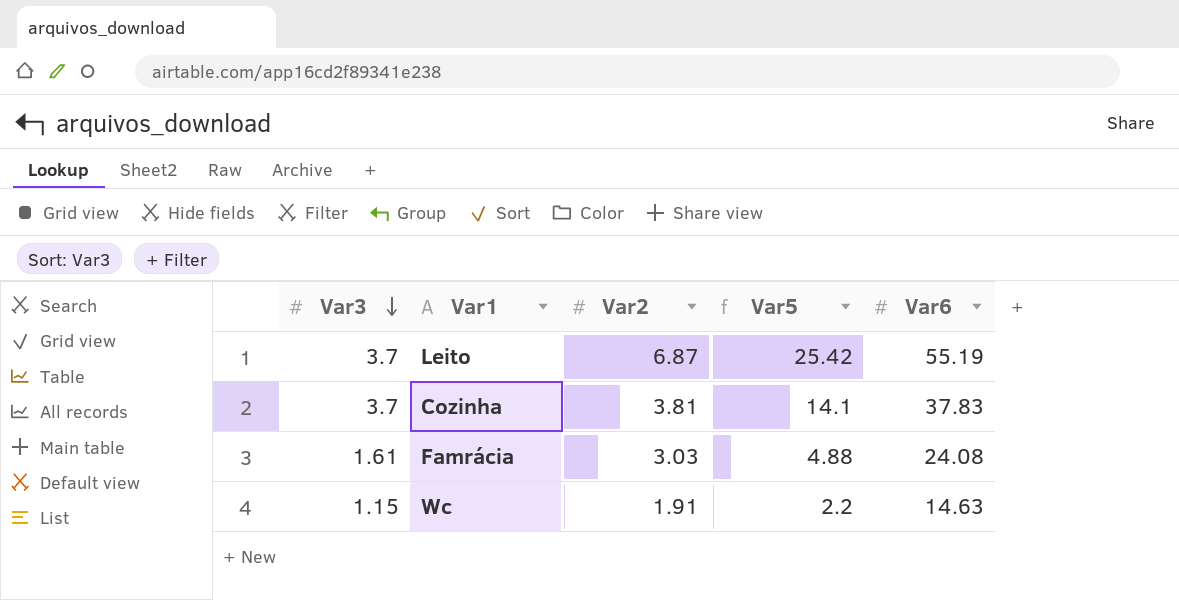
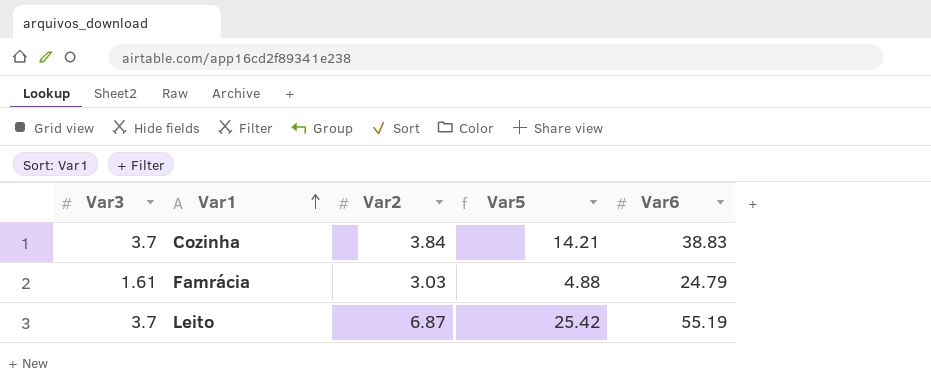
row order: Var3 descending -> Var1 ascending
row Wc: 1.15 | 1.91 | 2.2 | 14.63 -> none
Cozinha | Var2: 3.81 -> 3.84
Cozinha | Var5: 14.1 -> 14.21
Cozinha | Var6: 37.83 -> 38.83
Famrácia | Var6: 24.08 -> 24.79

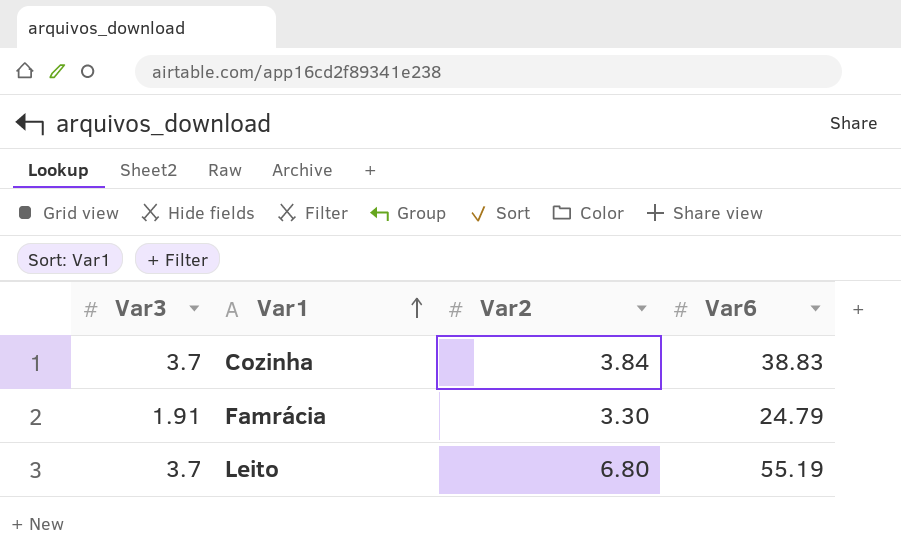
column Var5 | formula: [Var3] * [Var2] -> none
Famrácia | Var3: 1.61 -> 1.91
Famrácia | Var2: 3.03 -> 3.30
Leito | Var2: 6.87 -> 6.80

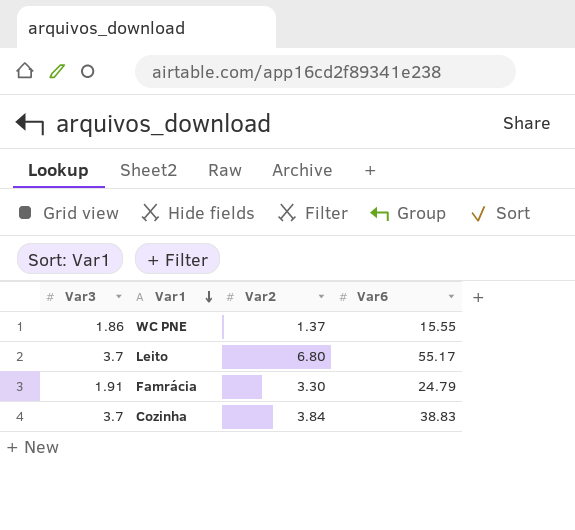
row order: Var1 ascending -> Var1 descending
row WC PNE: none -> 1.86 | 1.37 | 15.55
Leito | Var6: 55.19 -> 55.17

